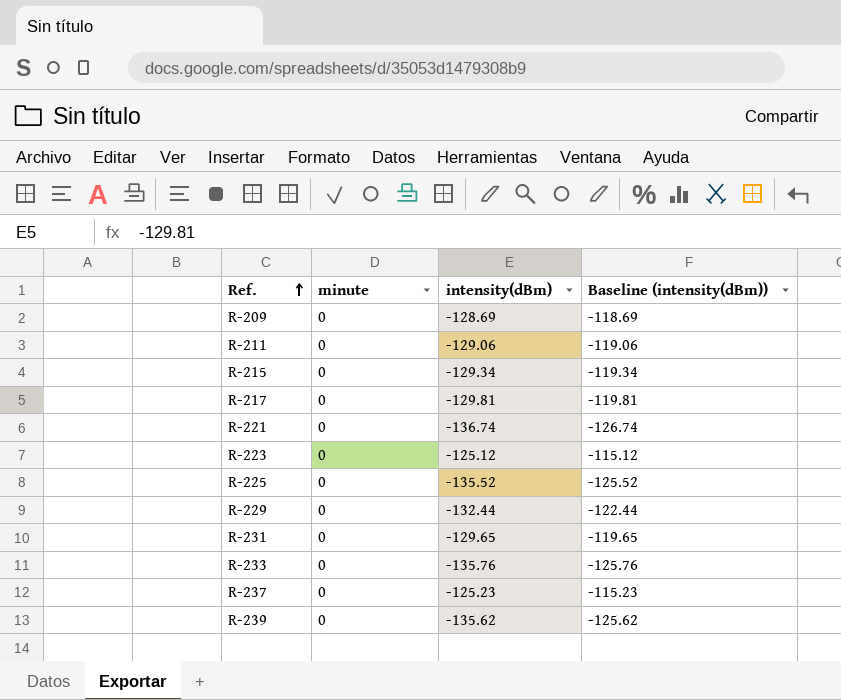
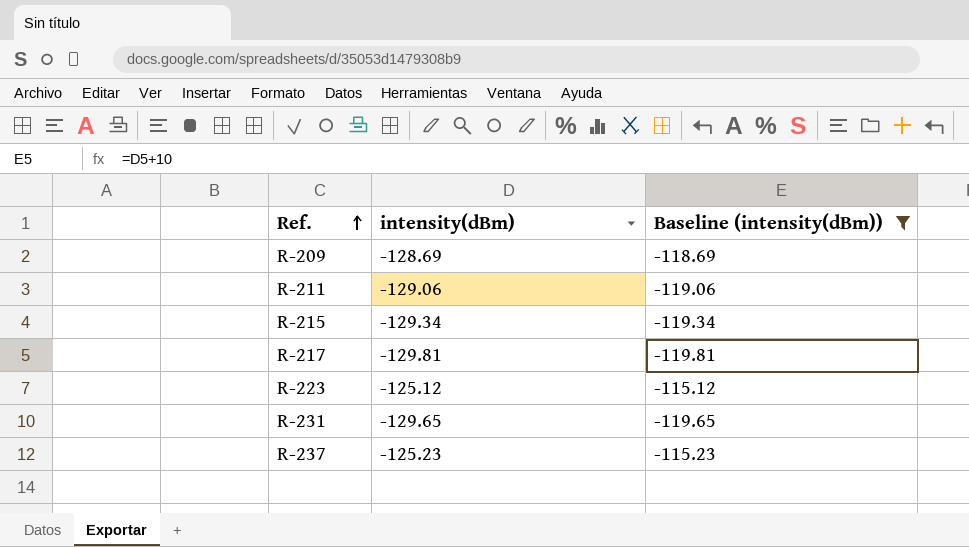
filter: none -> Baseline (intensity(dBm)) >= -119.81
column minute | position: 2 -> none

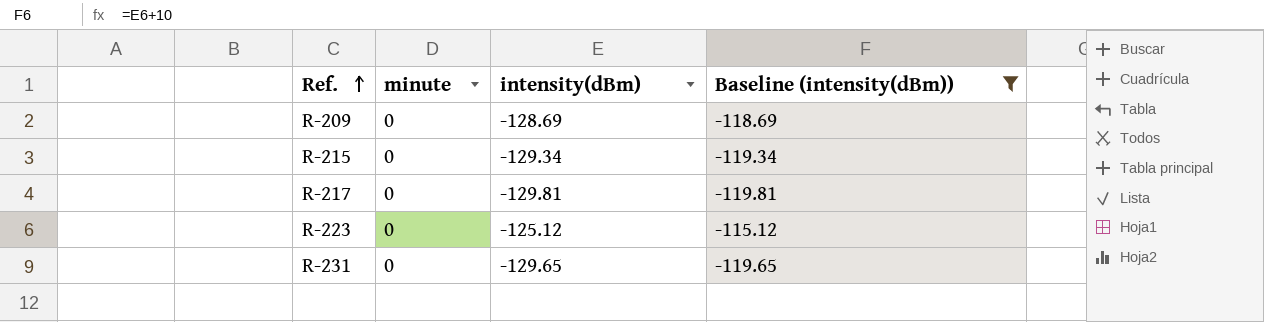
column minute | position: none -> 2
row R-211: -129.06 | -119.06 -> none
row R-237: -125.23 | -115.23 -> none

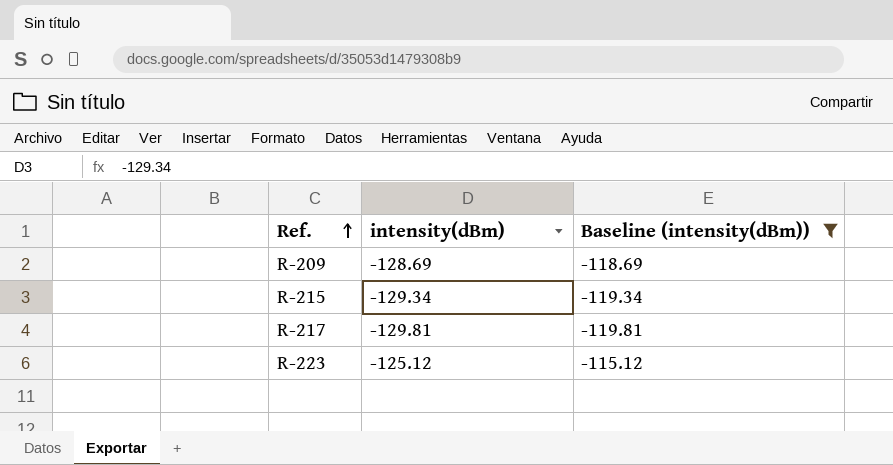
column minute | position: 2 -> none
row R-231: 0 | -129.65 | -119.65 -> none

